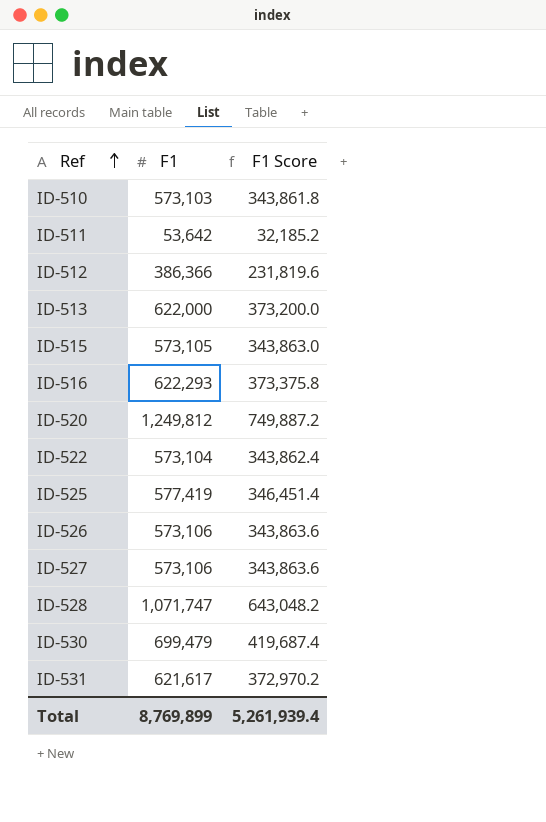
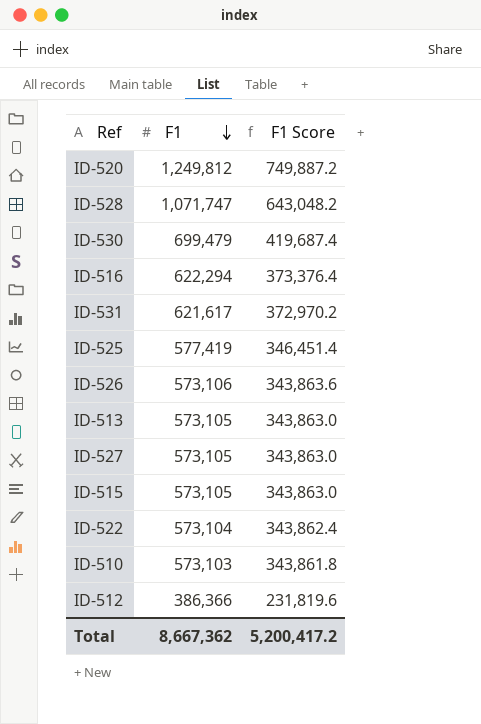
row order: Ref ascending -> F1 descending
row ID-511: 53,642 | 32,185.2 -> none
ID-516 | F1: 622,293 -> 622,294
ID-516 | F1 Score: 373,375.8 -> 373,376.4
ID-513 | F1: 622,000 -> 573,105
ID-513 | F1 Score: 373,200.0 -> 343,863.0
ID-527 | F1: 573,106 -> 573,105
ID-527 | F1 Score: 343,863.6 -> 343,863.0
Total | F1: 8,769,899 -> 8,667,362
Total | F1 Score: 5,261,939.4 -> 5,200,417.2

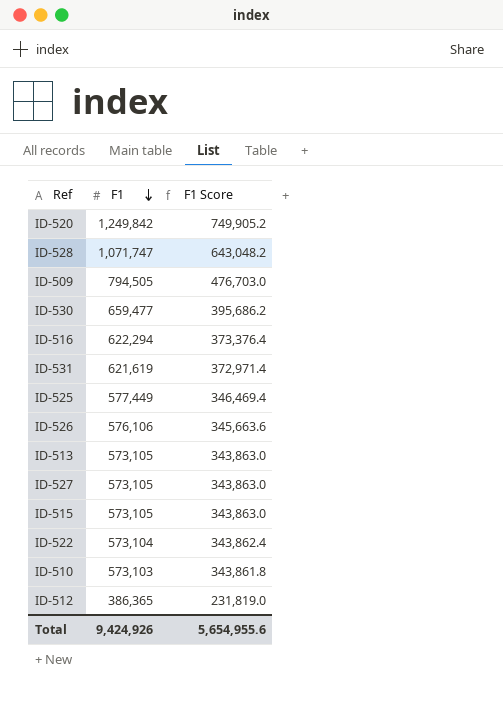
ID-520 | F1: 1,249,812 -> 1,249,842
ID-520 | F1 Score: 749,887.2 -> 749,905.2
row ID-509: none -> 794,505 | 476,703.0
ID-530 | F1: 699,479 -> 659,477
ID-530 | F1 Score: 419,687.4 -> 395,686.2
ID-531 | F1: 621,617 -> 621,619
ID-531 | F1 Score: 372,970.2 -> 372,971.4
ID-525 | F1: 577,419 -> 577,449
ID-525 | F1 Score: 346,451.4 -> 346,469.4
ID-526 | F1: 573,106 -> 576,106
ID-526 | F1 Score: 343,863.6 -> 345,663.6
ID-512 | F1: 386,366 -> 386,365
ID-512 | F1 Score: 231,819.6 -> 231,819.0
Total | F1: 8,667,362 -> 9,424,926
Total | F1 Score: 5,200,417.2 -> 5,654,955.6

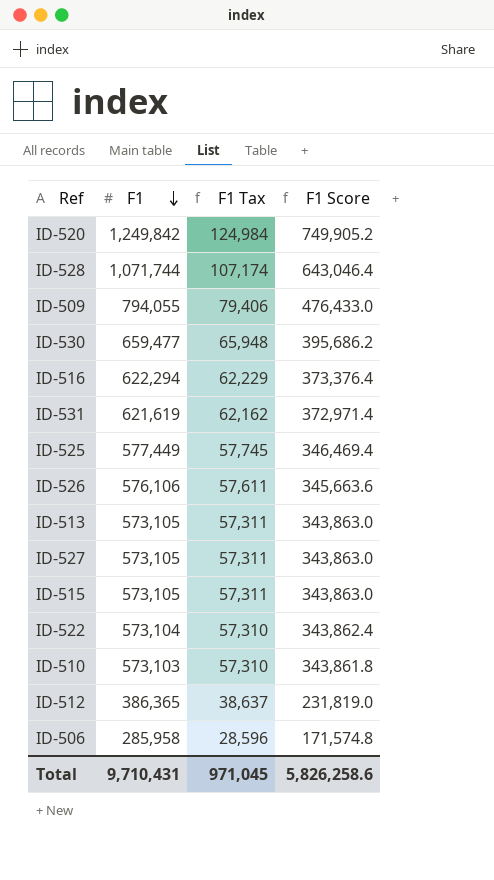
column F1 Tax | formula: none -> [F1] * 0.1
ID-528 | F1: 1,071,747 -> 1,071,744
ID-528 | F1 Score: 643,048.2 -> 643,046.4
ID-509 | F1: 794,505 -> 794,055
ID-509 | F1 Score: 476,703.0 -> 476,433.0
row ID-506: none -> 285,958 | 28,596 | 171,574.8
Total | F1: 9,424,926 -> 9,710,431
Total | F1 Score: 5,654,955.6 -> 5,826,258.6

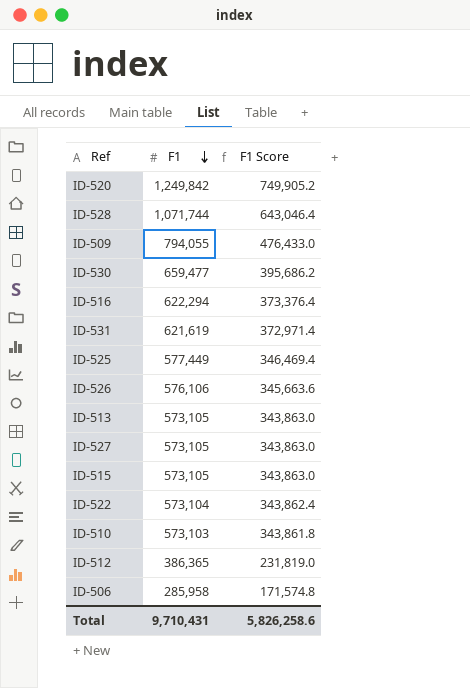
column F1 Tax | formula: [F1] * 0.1 -> none

